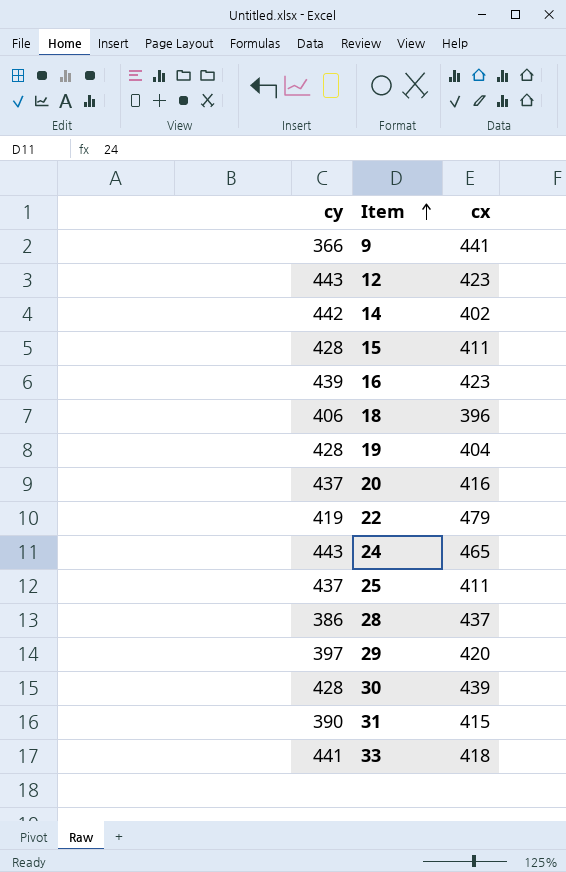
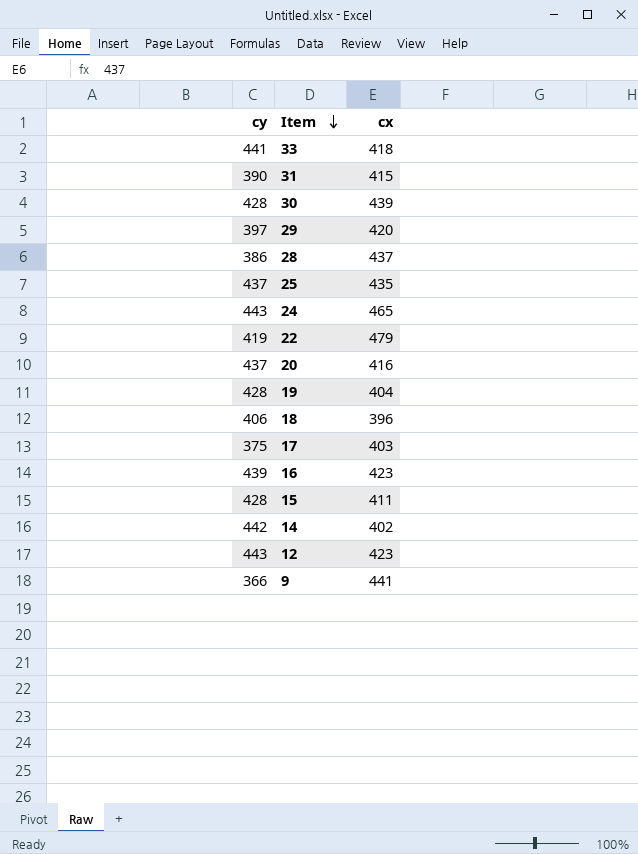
row order: Item ascending -> Item descending
25 | cx: 411 -> 435
row 17: none -> 375 | 403

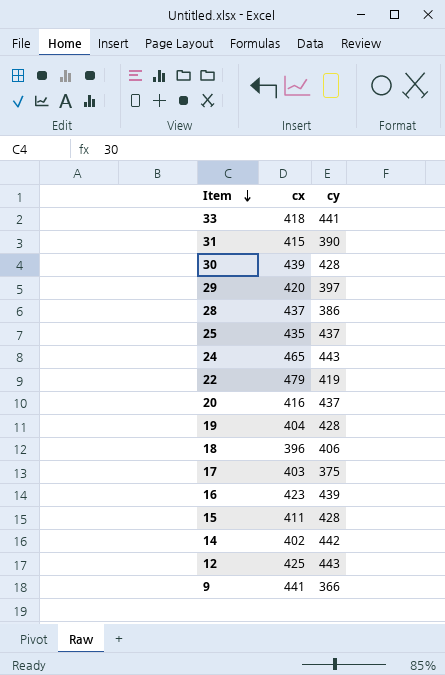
column cy | position: 1 -> 3
12 | cx: 423 -> 425

